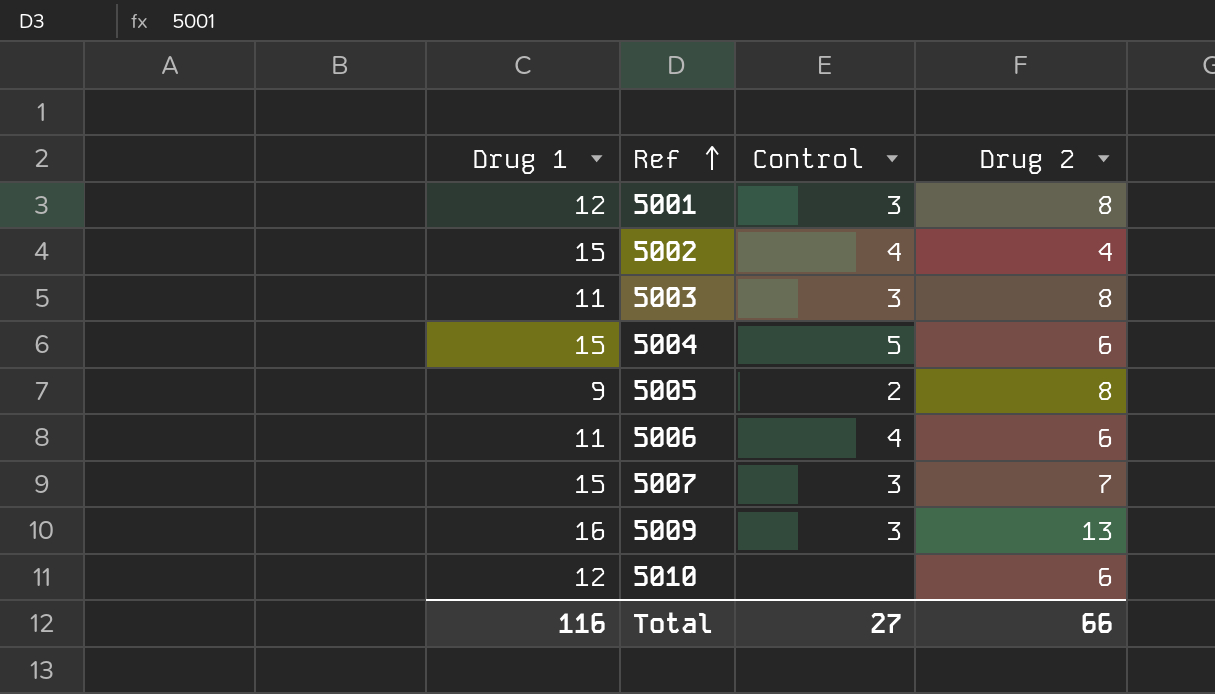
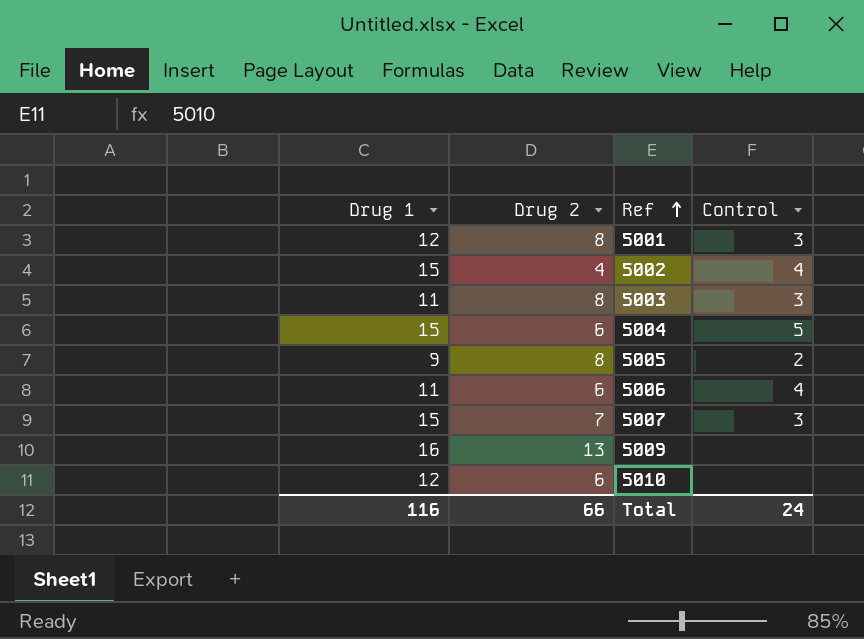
column Drug 2 | position: 4 -> 2
5009 | Control: 3 -> none
Total | Control: 27 -> 24

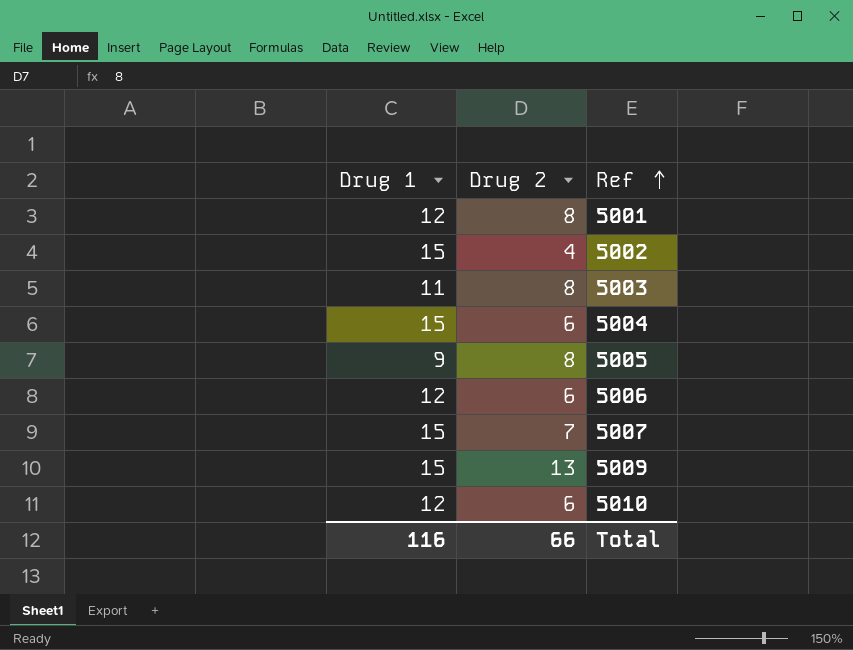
column Control | position: 4 -> none
5006 | Drug 1: 11 -> 12
5009 | Drug 1: 16 -> 15

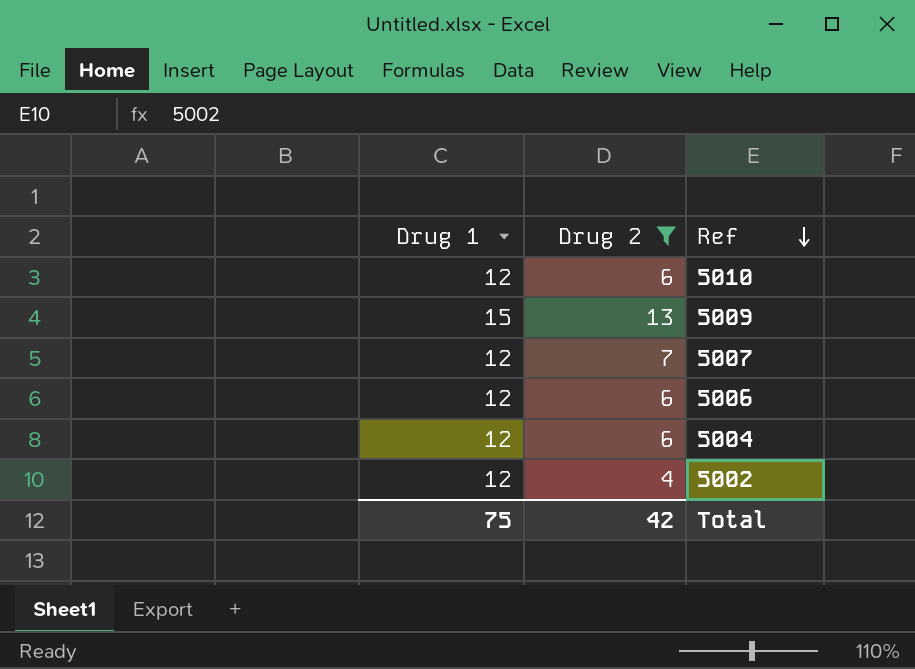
filter: none -> Drug 2 != 8
row order: Ref ascending -> Ref descending
5007 | Drug 1: 15 -> 12
5004 | Drug 1: 15 -> 12
5002 | Drug 1: 15 -> 12
Total | Drug 1: 116 -> 75
Total | Drug 2: 66 -> 42

